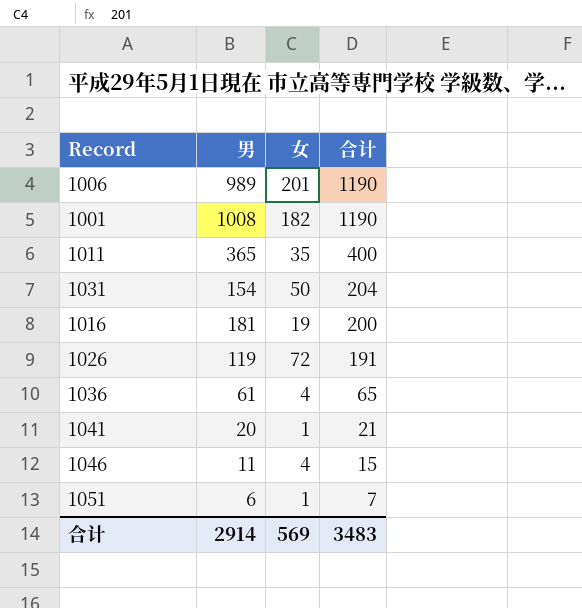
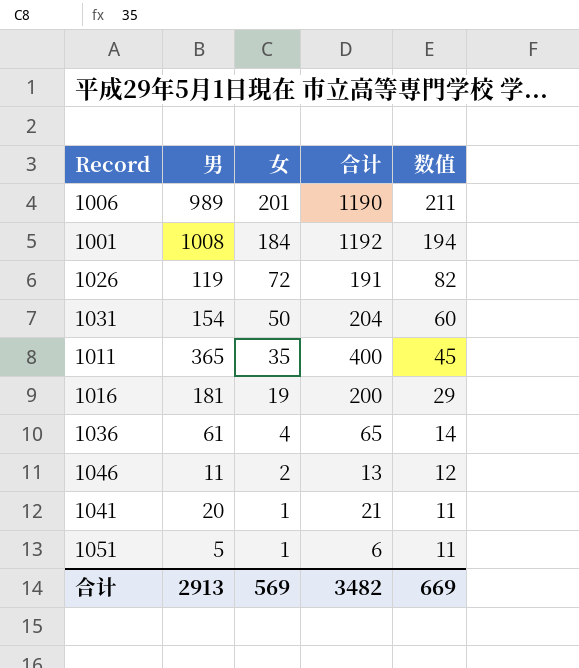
row order: 合计 descending -> 女 descending
column 数值 | formula: none -> [女] + 10
1001 | 女: 182 -> 184
1001 | 合计: 1190 -> 1192
1046 | 女: 4 -> 2
1046 | 合计: 15 -> 13
1051 | 男: 6 -> 5
1051 | 合计: 7 -> 6
合计 | 男: 2914 -> 2913
合计 | 合计: 3483 -> 3482

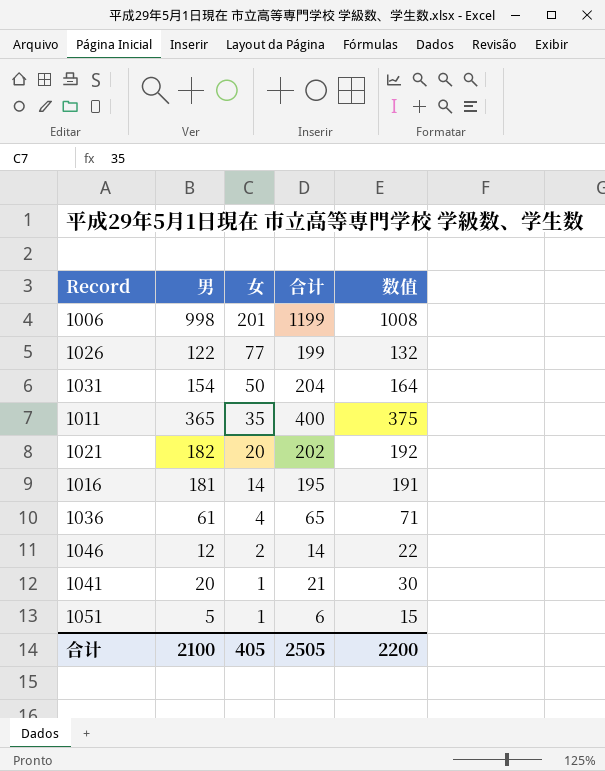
column 数值 | formula: [女] + 10 -> [男] + 10
row 1001: 1008 | 184 | 1192 | 194 -> none
1006 | 男: 989 -> 998
1006 | 合计: 1190 -> 1199
1026 | 男: 119 -> 122
1026 | 女: 72 -> 77
1026 | 合计: 191 -> 199
row 1021: none -> 182 | 20 | 202 | 192
1016 | 女: 19 -> 14
1016 | 合计: 200 -> 195
1046 | 男: 11 -> 12
1046 | 合计: 13 -> 14
合计 | 男: 2913 -> 2100
合计 | 女: 569 -> 405
合计 | 合计: 3482 -> 2505
合计 | 数值: 669 -> 2200

